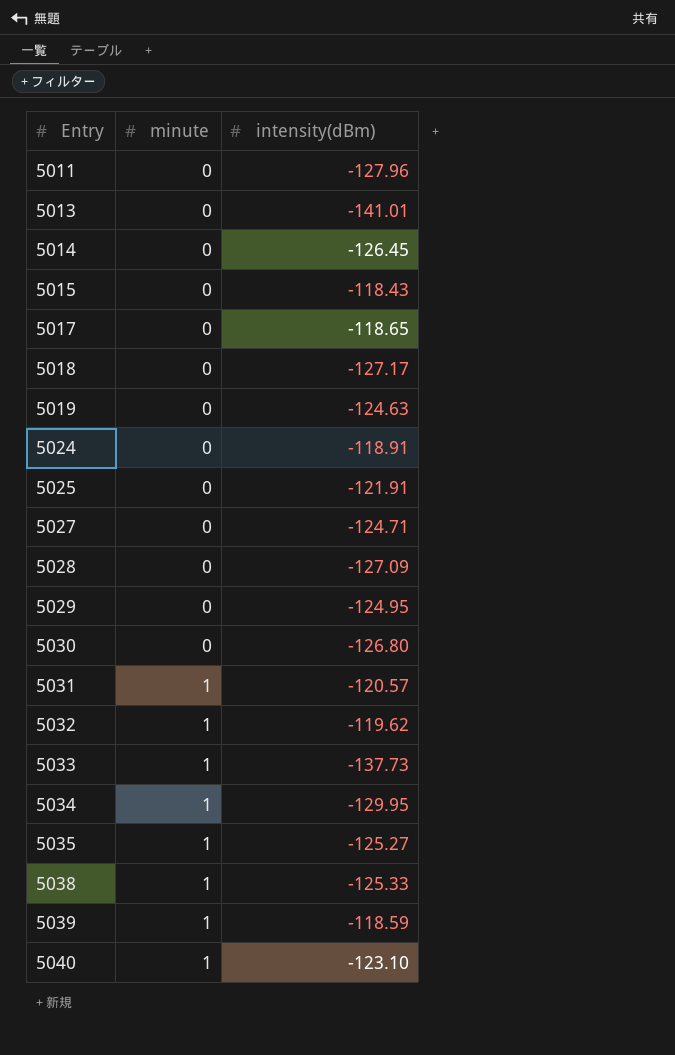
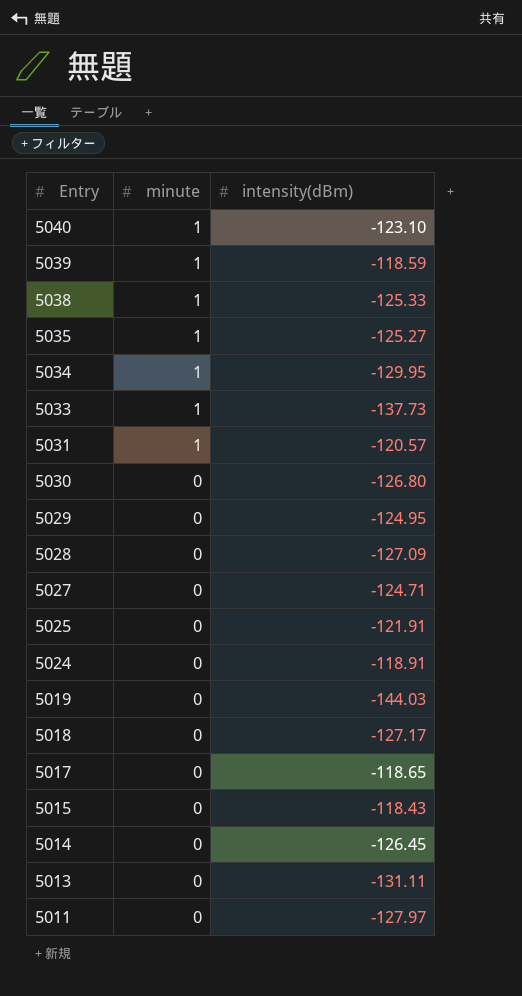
row order: Entry ascending -> Entry descending
row 5032: 1 | -119.62 -> none
5019 | intensity(dBm): -124.63 -> -144.03
5013 | intensity(dBm): -141.01 -> -131.11
5011 | intensity(dBm): -127.96 -> -127.97

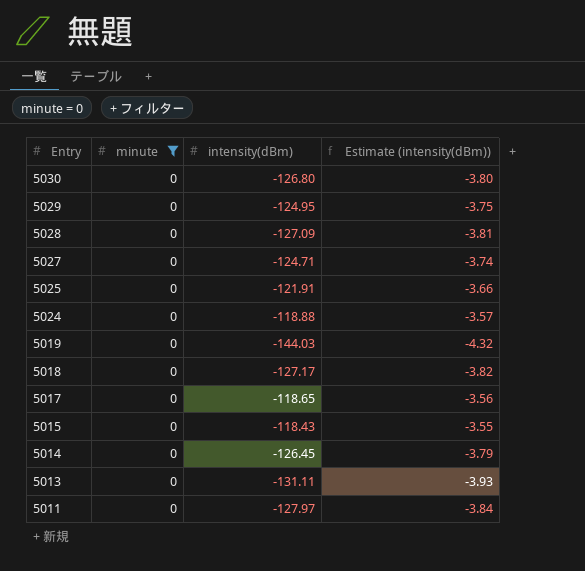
filter: none -> minute = 0
column Estimate (intensity(dBm)) | formula: none -> [intensity(dBm)] * 0.03
5024 | intensity(dBm): -118.91 -> -118.88

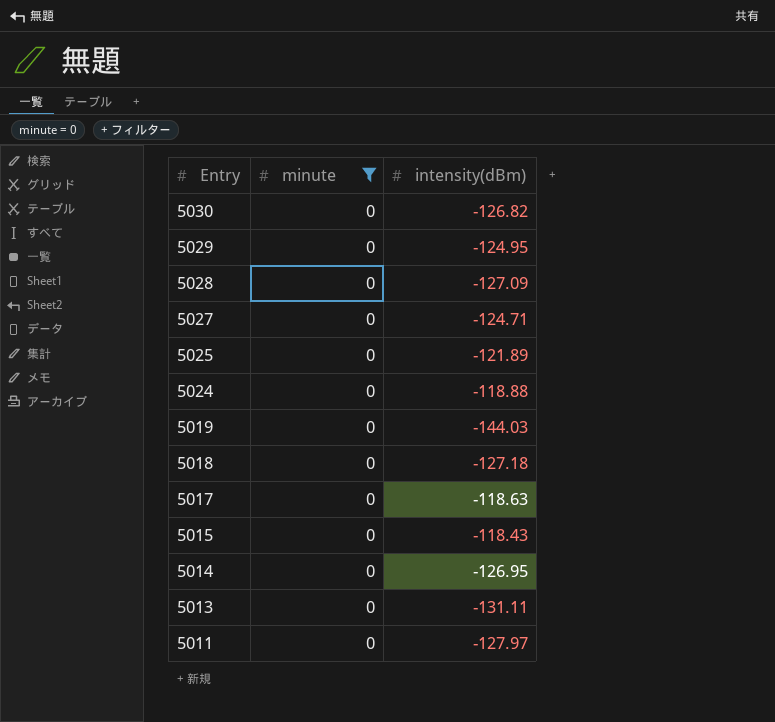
column Estimate (intensity(dBm)) | formula: [intensity(dBm)] * 0.03 -> none
5030 | intensity(dBm): -126.80 -> -126.82
5025 | intensity(dBm): -121.91 -> -121.89
5018 | intensity(dBm): -127.17 -> -127.18
5017 | intensity(dBm): -118.65 -> -118.63
5014 | intensity(dBm): -126.45 -> -126.95

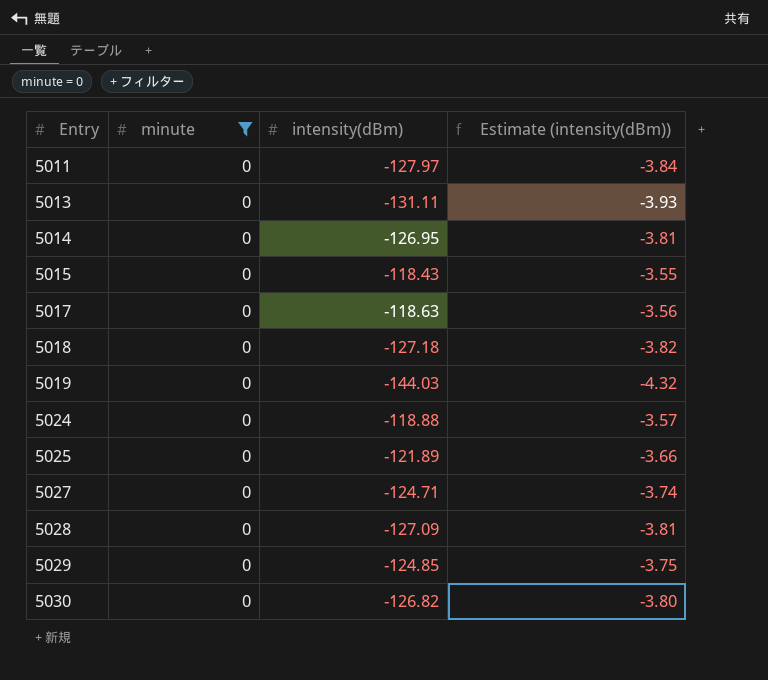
row order: Entry descending -> Entry ascending
column Estimate (intensity(dBm)) | formula: none -> [intensity(dBm)] * 0.03
5029 | intensity(dBm): -124.95 -> -124.85

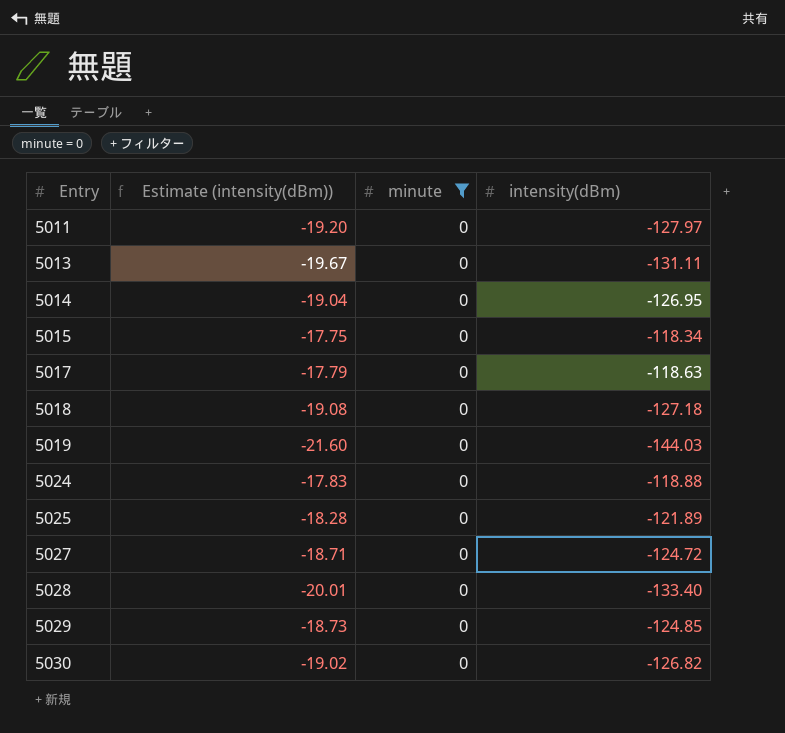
column Estimate (intensity(dBm)) | formula: [intensity(dBm)] * 0.03 -> [intensity(dBm)] * 0.15
column Estimate (intensity(dBm)) | position: 4 -> 2
5015 | intensity(dBm): -118.43 -> -118.34
5027 | intensity(dBm): -124.71 -> -124.72
5028 | intensity(dBm): -127.09 -> -133.40

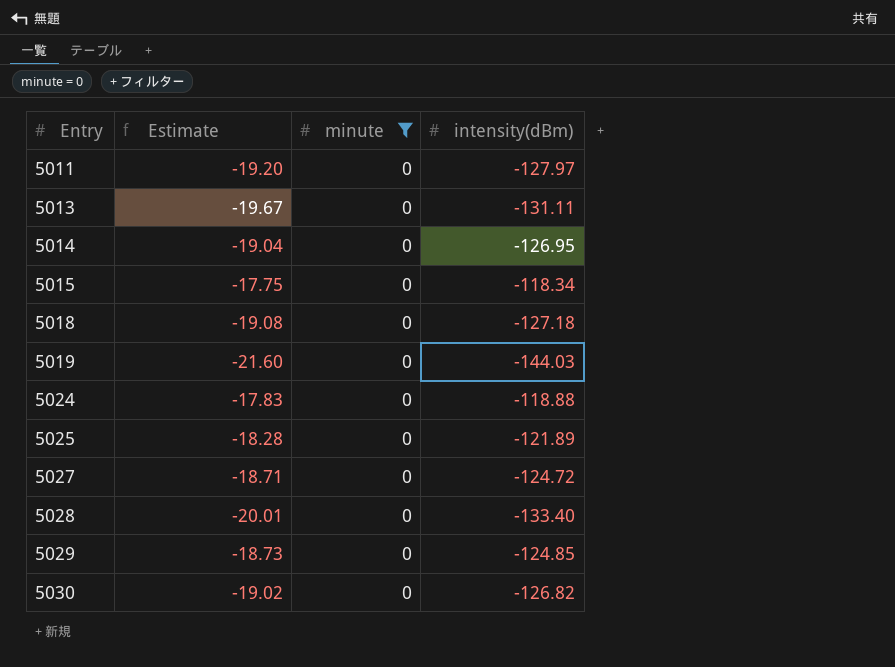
column name: Estimate (intensity(dBm)) -> Estimate
row 5017: -17.79 | 0 | -118.63 -> none

